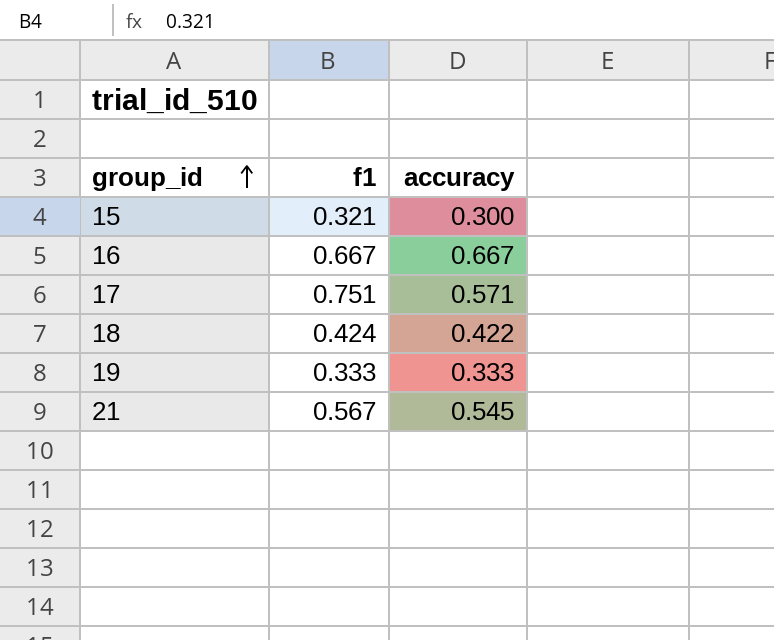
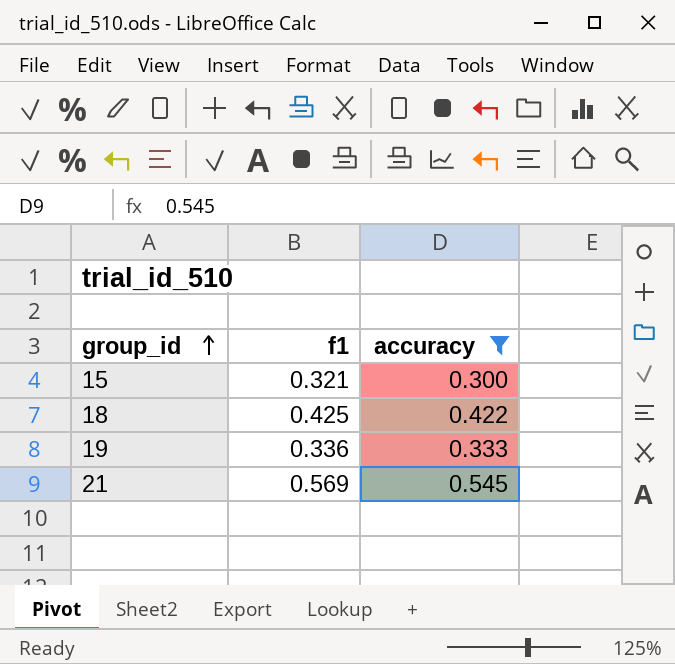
filter: none -> accuracy <= 0.545
18 | f1: 0.424 -> 0.425
19 | f1: 0.333 -> 0.336
21 | f1: 0.567 -> 0.569

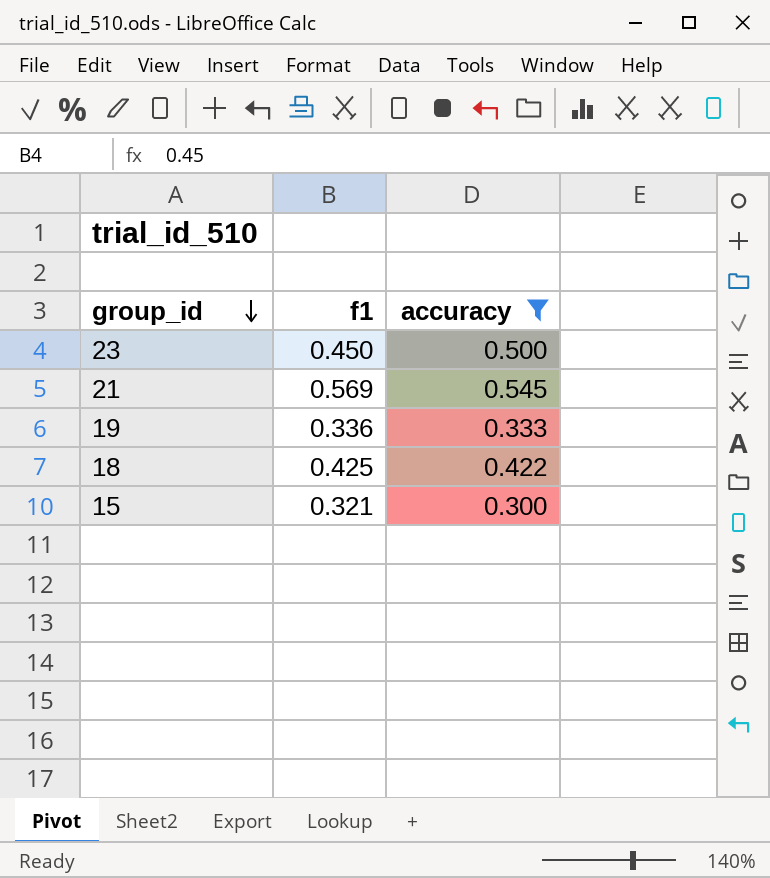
row order: group_id ascending -> group_id descending
row 23: none -> 0.450 | 0.500

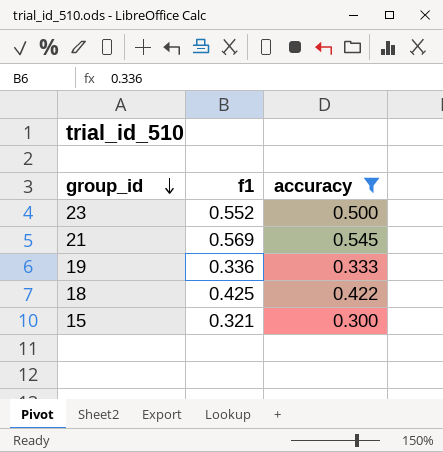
23 | f1: 0.450 -> 0.552

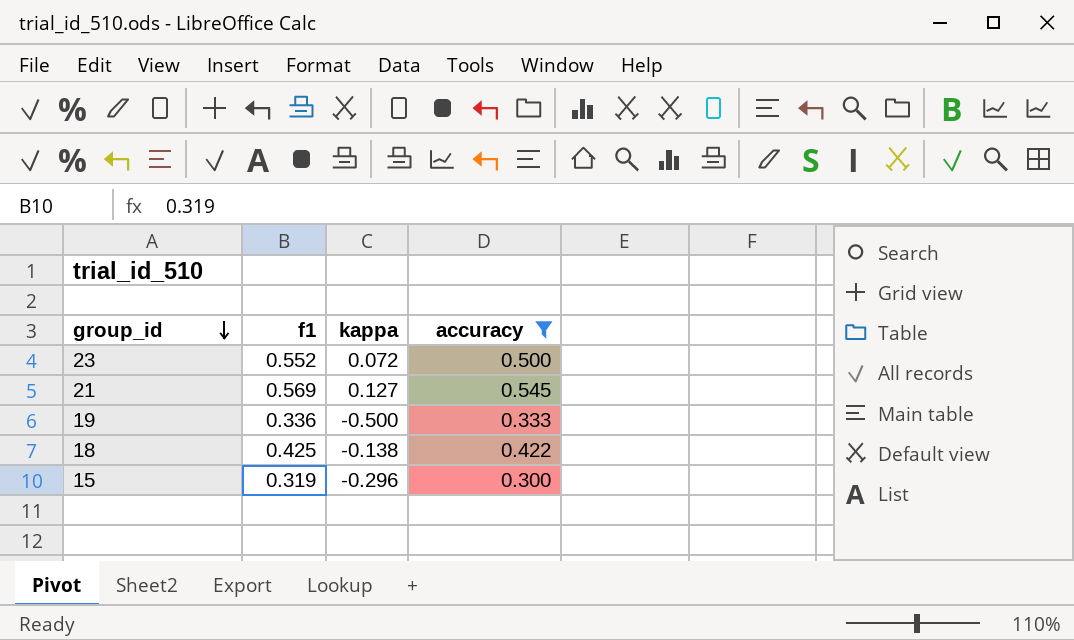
column kappa | position: none -> 3
15 | f1: 0.321 -> 0.319

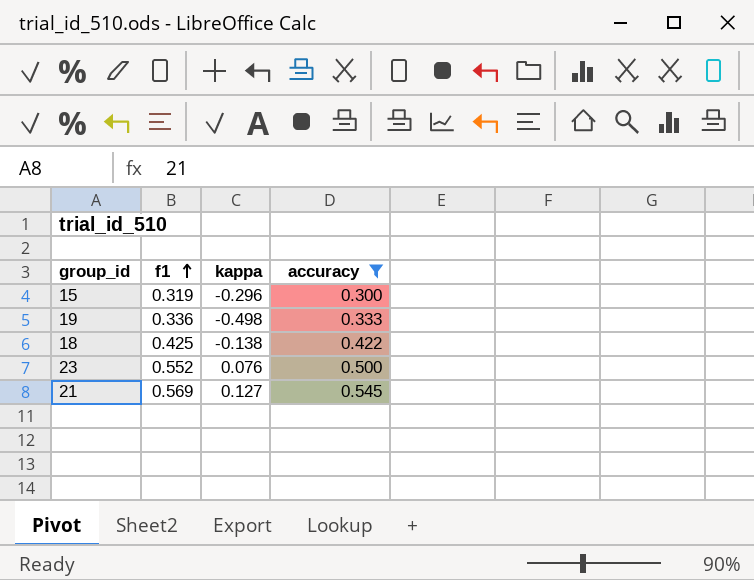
row order: group_id descending -> f1 ascending
19 | kappa: -0.500 -> -0.498
23 | kappa: 0.072 -> 0.076

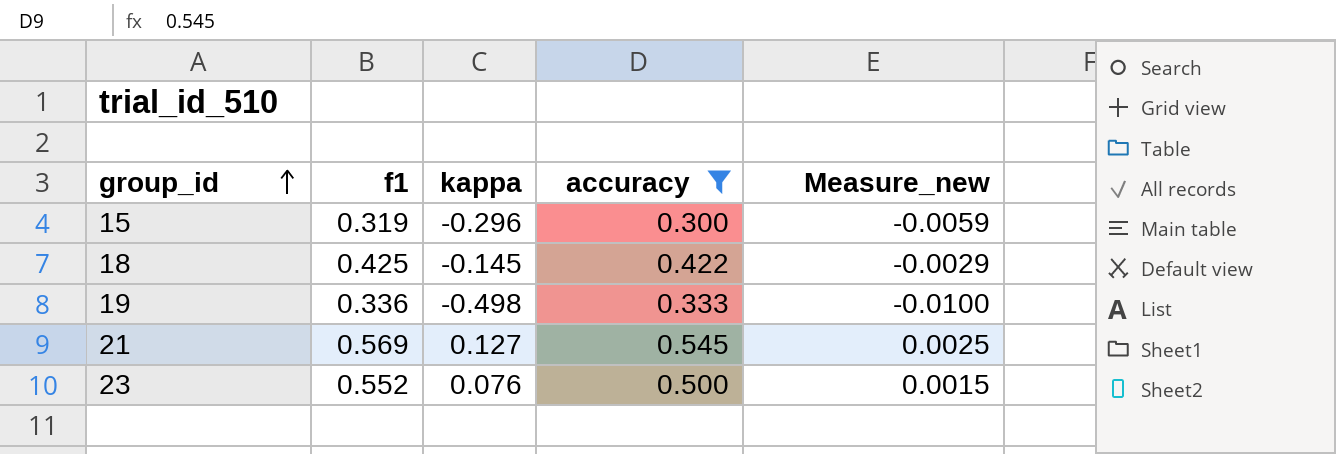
row order: f1 ascending -> group_id ascending
column Measure_new | formula: none -> [kappa] * 0.02
18 | kappa: -0.138 -> -0.145

